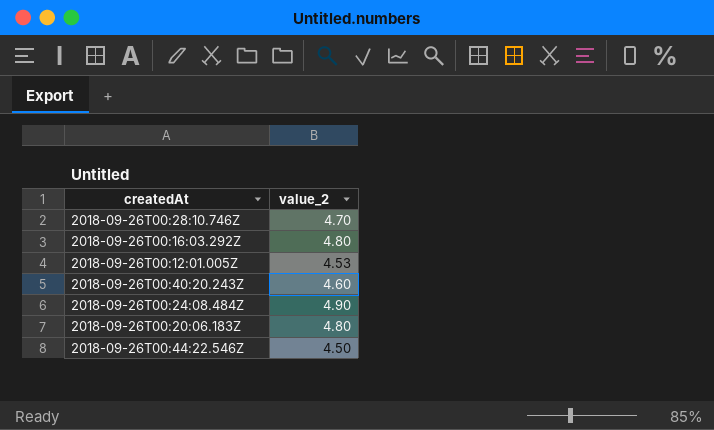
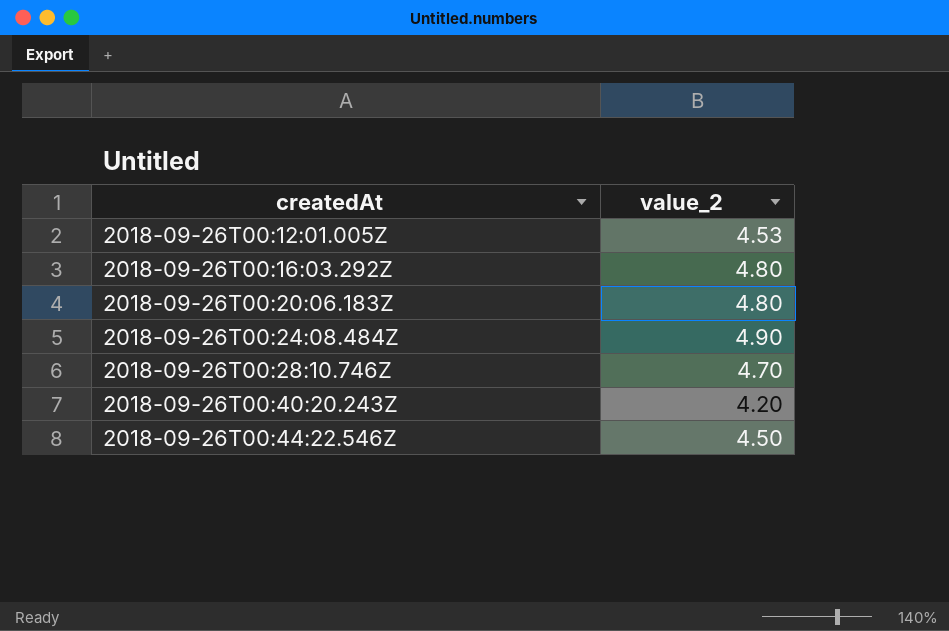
row order: none -> createdAt ascending
2018-09-26T00:40:20.243Z | value_2: 4.60 -> 4.20

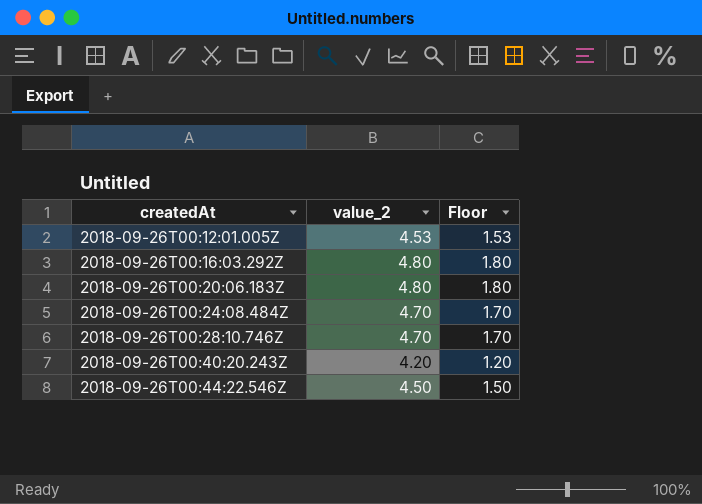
column Floor | formula: none -> [value_2] - 3
2018-09-26T00:24:08.484Z | value_2: 4.90 -> 4.70

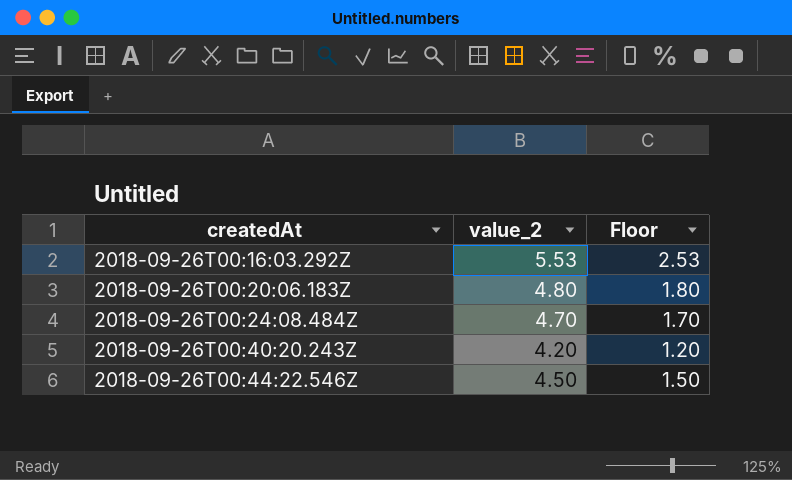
row 2018-09-26T00:12:01.005Z: 4.53 | 1.53 -> none
row 2018-09-26T00:28:10.746Z: 4.70 | 1.70 -> none
2018-09-26T00:16:03.292Z | value_2: 4.80 -> 5.53
2018-09-26T00:16:03.292Z | Floor: 1.80 -> 2.53

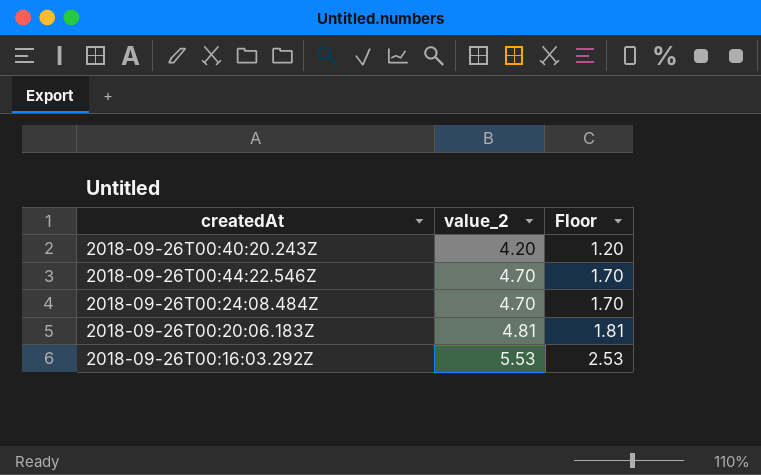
row order: createdAt ascending -> value_2 ascending
2018-09-26T00:44:22.546Z | value_2: 4.50 -> 4.70
2018-09-26T00:44:22.546Z | Floor: 1.50 -> 1.70
2018-09-26T00:20:06.183Z | value_2: 4.80 -> 4.81
2018-09-26T00:20:06.183Z | Floor: 1.80 -> 1.81

